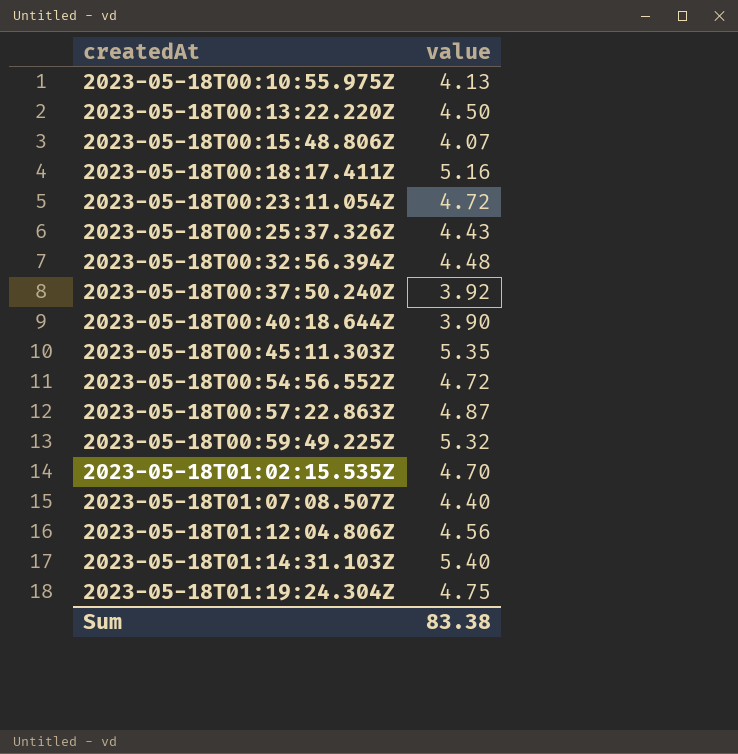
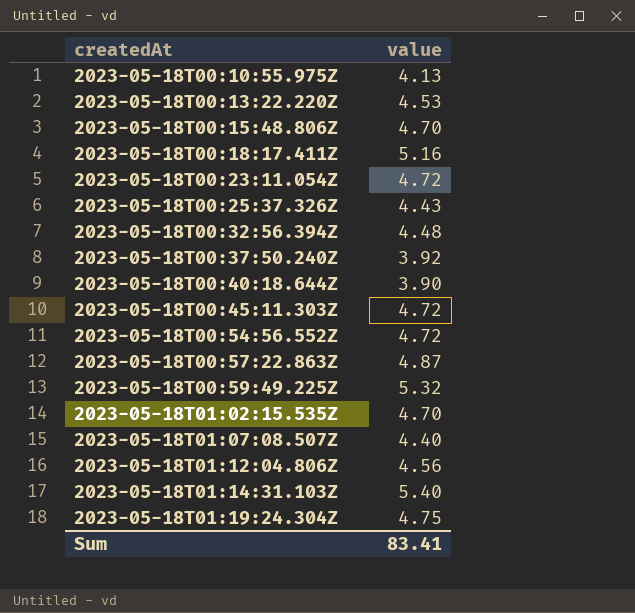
2023-05-18T00:13:22.220Z | value: 4.50 -> 4.53
2023-05-18T00:15:48.806Z | value: 4.07 -> 4.70
2023-05-18T00:45:11.303Z | value: 5.35 -> 4.72
Sum | value: 83.38 -> 83.41

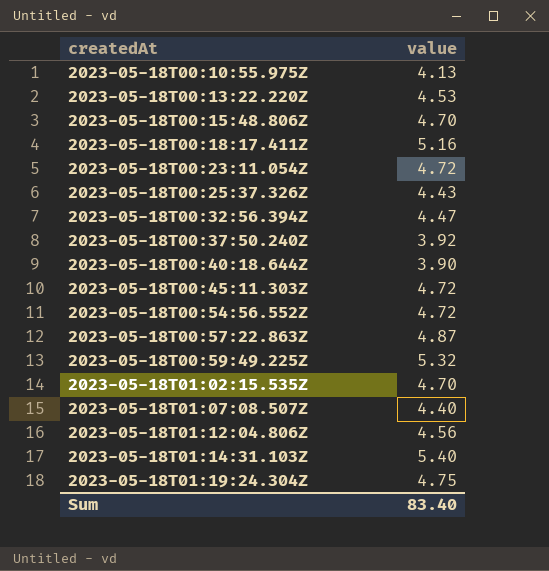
2023-05-18T00:32:56.394Z | value: 4.48 -> 4.47
Sum | value: 83.41 -> 83.40

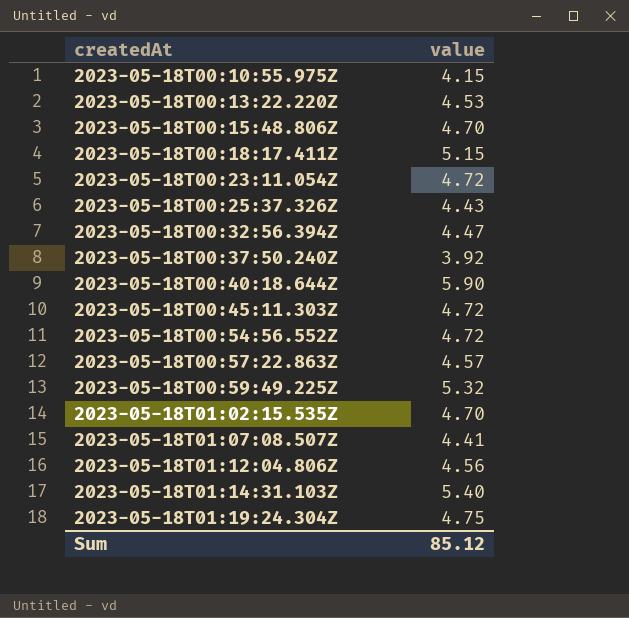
2023-05-18T00:10:55.975Z | value: 4.13 -> 4.15
2023-05-18T00:18:17.411Z | value: 5.16 -> 5.15
2023-05-18T00:40:18.644Z | value: 3.90 -> 5.90
2023-05-18T00:57:22.863Z | value: 4.87 -> 4.57
2023-05-18T01:07:08.507Z | value: 4.40 -> 4.41
Sum | value: 83.40 -> 85.12

